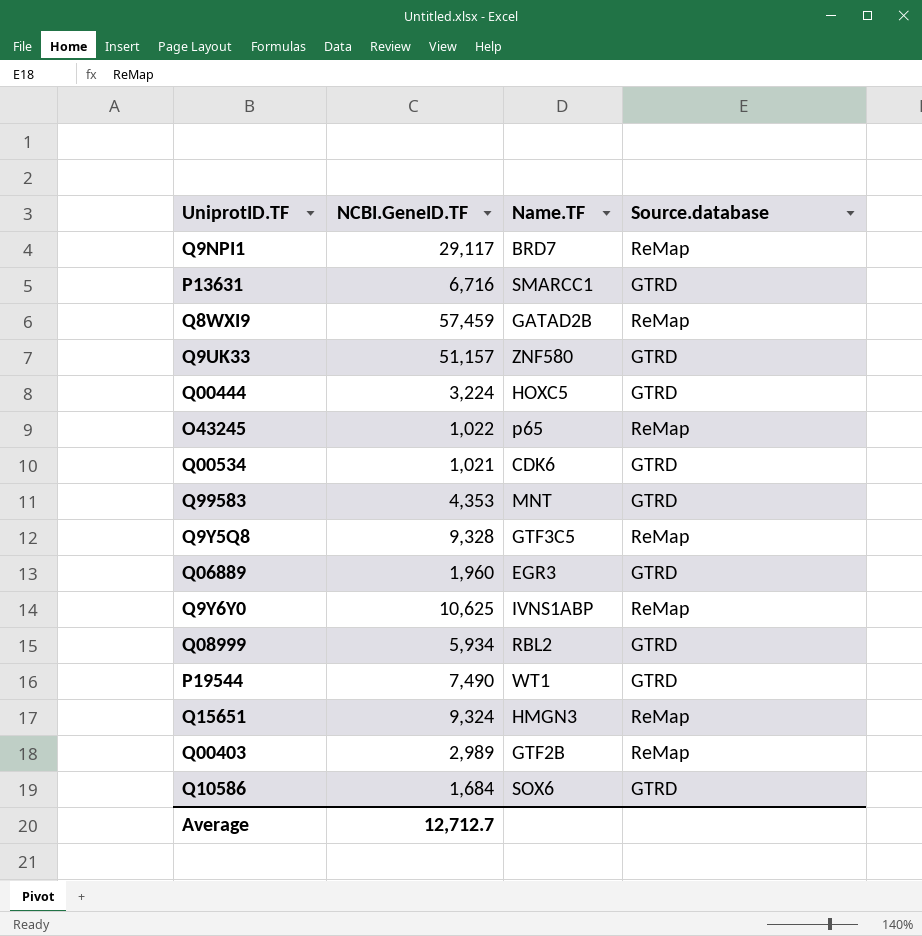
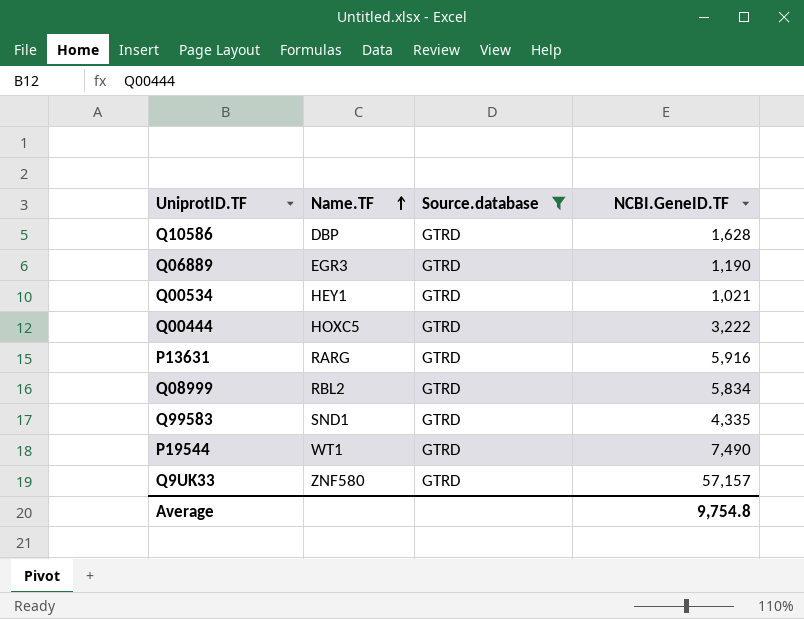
filter: none -> Source.database = GTRD
row order: none -> Name.TF ascending
column NCBI.GeneID.TF | position: 2 -> 4
Q10586 | Name.TF: SOX6 -> DBP
Q10586 | NCBI.GeneID.TF: 1,684 -> 1,628
Q06889 | NCBI.GeneID.TF: 1,960 -> 1,190
Q00534 | Name.TF: CDK6 -> HEY1
Q00444 | NCBI.GeneID.TF: 3,224 -> 3,222
P13631 | Name.TF: SMARCC1 -> RARG
P13631 | NCBI.GeneID.TF: 6,716 -> 5,916
Q08999 | NCBI.GeneID.TF: 5,934 -> 5,834
Q99583 | Name.TF: MNT -> SND1
Q99583 | NCBI.GeneID.TF: 4,353 -> 4,335
Q9UK33 | NCBI.GeneID.TF: 51,157 -> 57,157
Average | NCBI.GeneID.TF: 12,712.7 -> 9,754.8

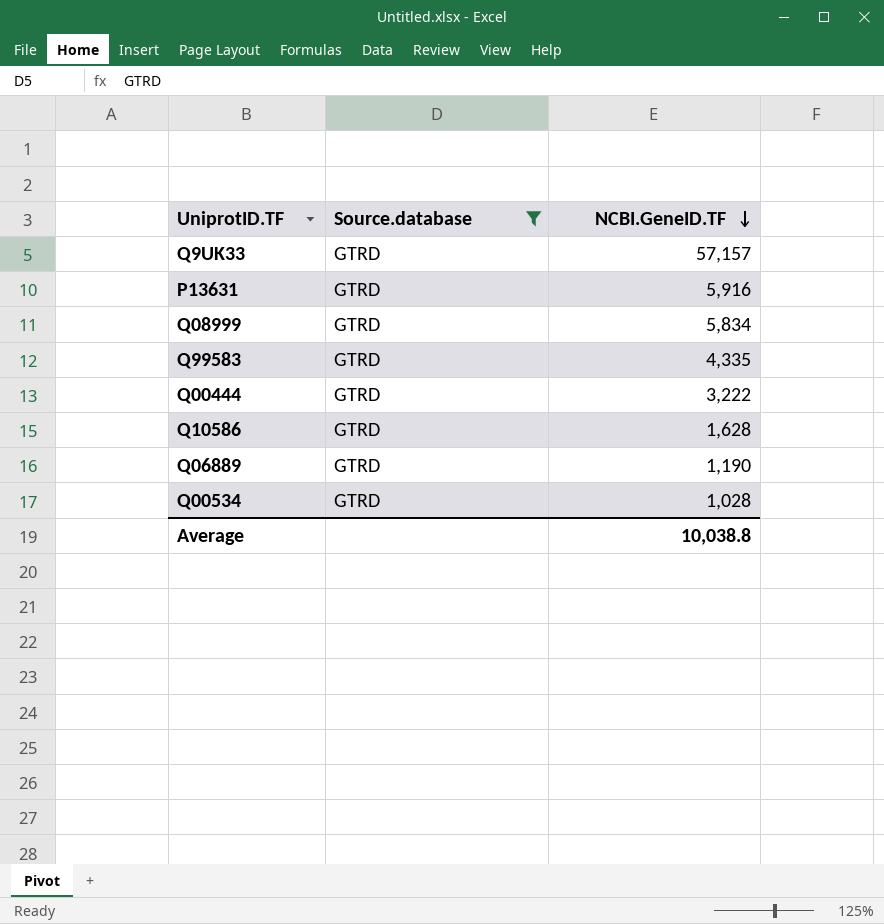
row order: Name.TF ascending -> NCBI.GeneID.TF descending
column Name.TF | position: 2 -> none
row P19544: WT1 | GTRD | 7,490 -> none
Q00534 | NCBI.GeneID.TF: 1,021 -> 1,028
Average | NCBI.GeneID.TF: 9,754.8 -> 10,038.8

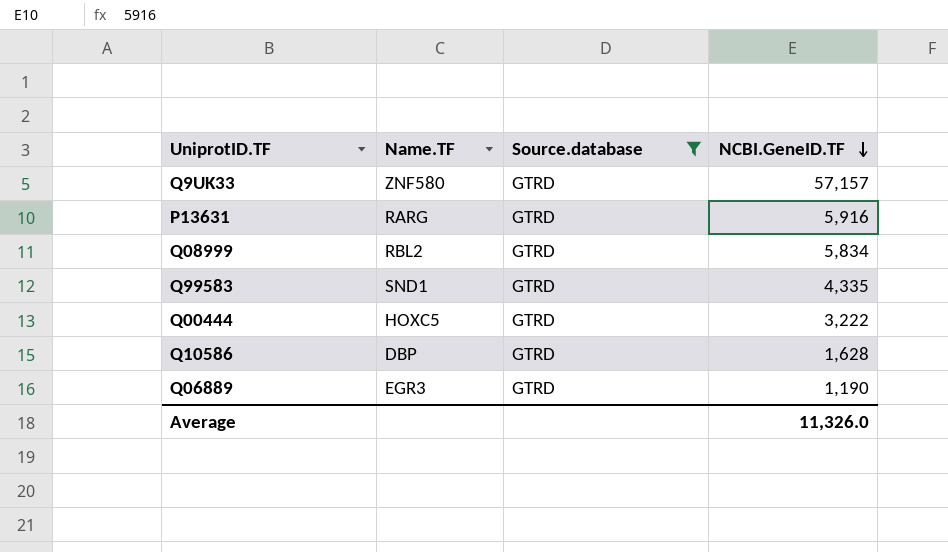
column Name.TF | position: none -> 2
row Q00534: GTRD | 1,028 -> none
Average | NCBI.GeneID.TF: 10,038.8 -> 11,326.0

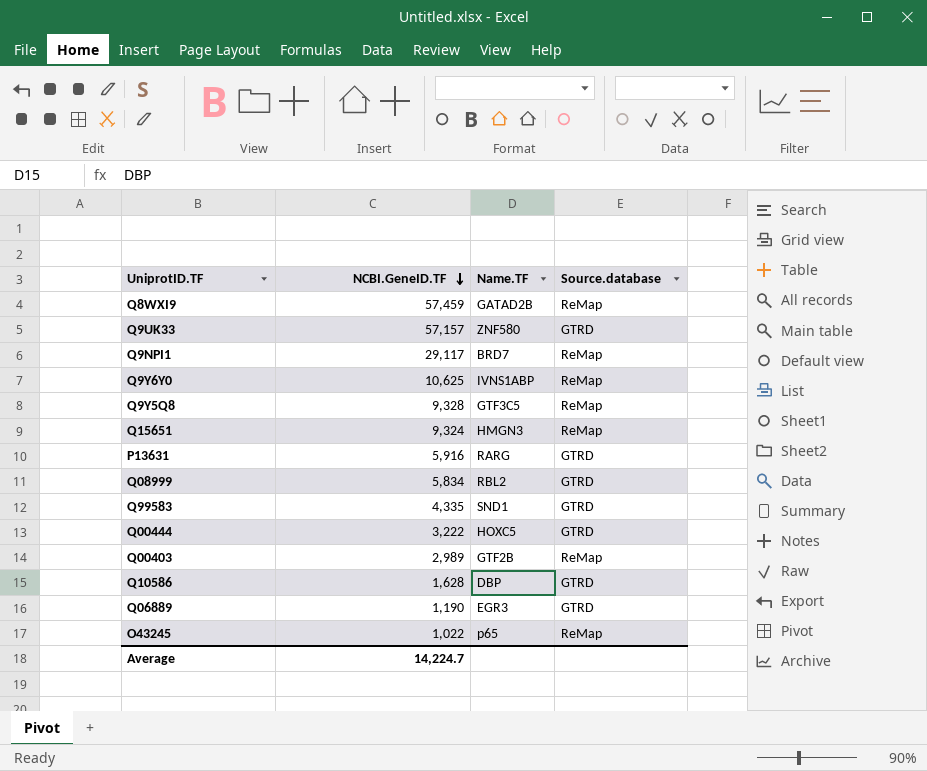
filter: Source.database = GTRD -> none
column NCBI.GeneID.TF | position: 4 -> 2
Average | NCBI.GeneID.TF: 11,326.0 -> 14,224.7

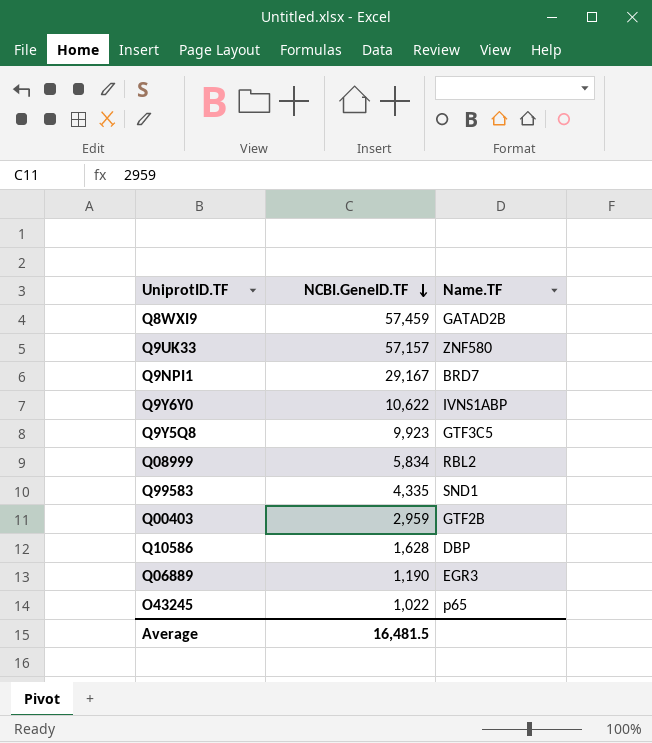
column Source.database | position: 4 -> none
row Q15651: 9,324 | HMGN3 | ReMap -> none
row P13631: 5,916 | RARG | GTRD -> none
row Q00444: 3,222 | HOXC5 | GTRD -> none
Q9NPI1 | NCBI.GeneID.TF: 29,117 -> 29,167
Q9Y6Y0 | NCBI.GeneID.TF: 10,625 -> 10,622
Q9Y5Q8 | NCBI.GeneID.TF: 9,328 -> 9,923
Q00403 | NCBI.GeneID.TF: 2,989 -> 2,959
Average | NCBI.GeneID.TF: 14,224.7 -> 16,481.5

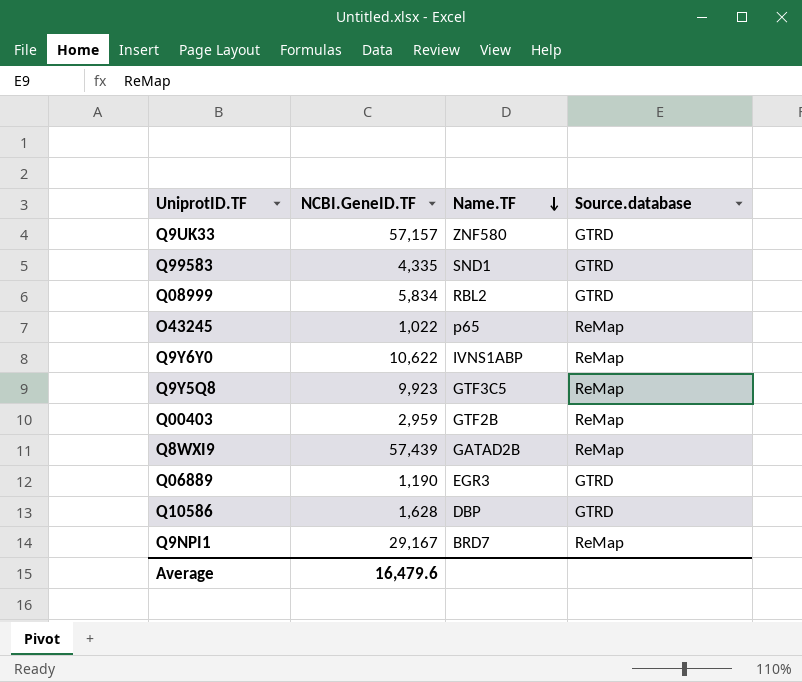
row order: NCBI.GeneID.TF descending -> Name.TF descending
column Source.database | position: none -> 4
Q8WXI9 | NCBI.GeneID.TF: 57,459 -> 57,439
Average | NCBI.GeneID.TF: 16,481.5 -> 16,479.6

